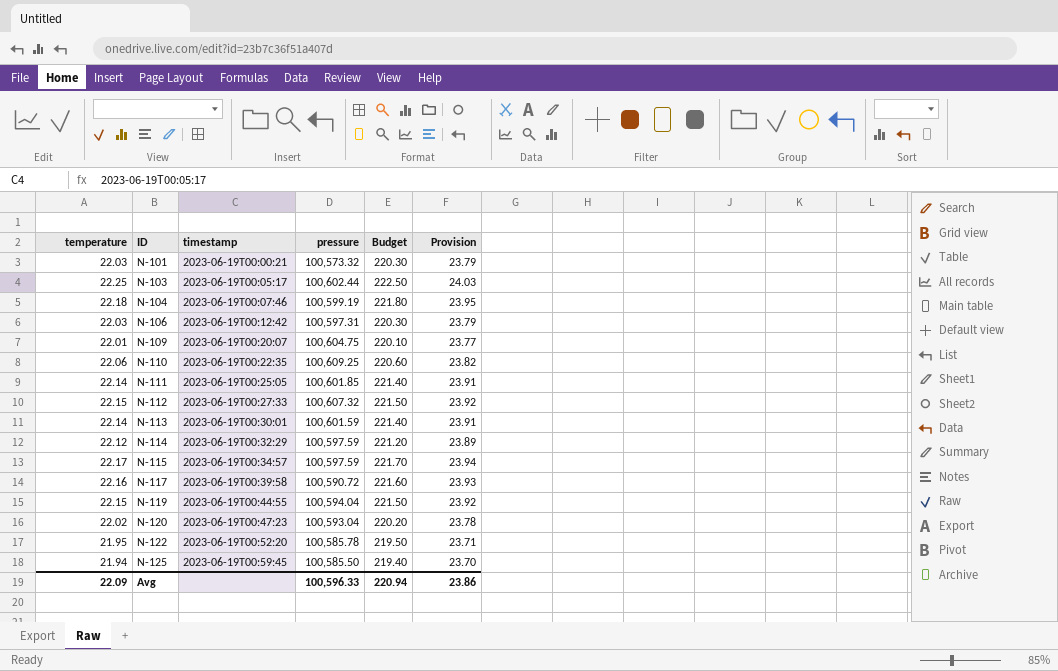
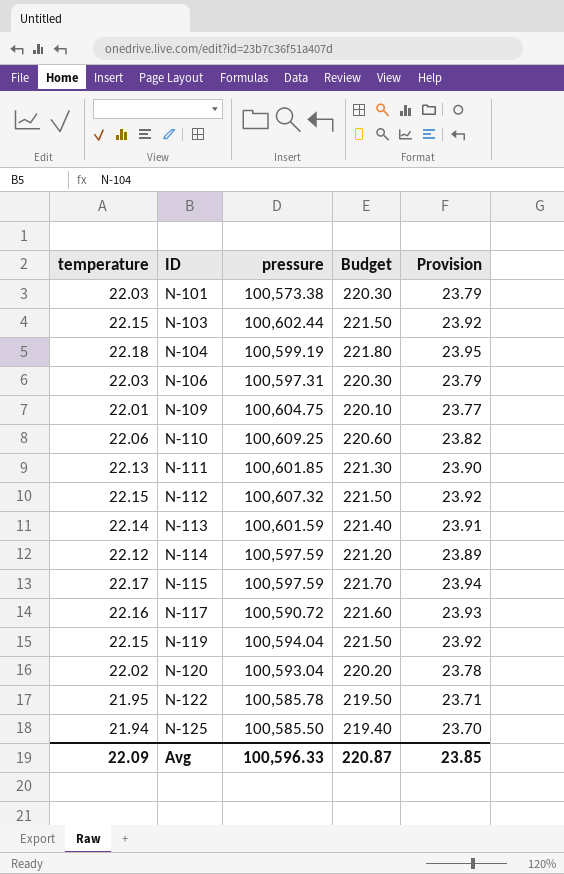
column timestamp | position: 3 -> none
N-101 | pressure: 100,573.32 -> 100,573.38
N-103 | temperature: 22.25 -> 22.15
N-103 | Budget: 222.50 -> 221.50
N-103 | Provision: 24.03 -> 23.92
N-111 | temperature: 22.14 -> 22.13
N-111 | Budget: 221.40 -> 221.30
N-111 | Provision: 23.91 -> 23.90
Avg | Budget: 220.94 -> 220.87
Avg | Provision: 23.86 -> 23.85

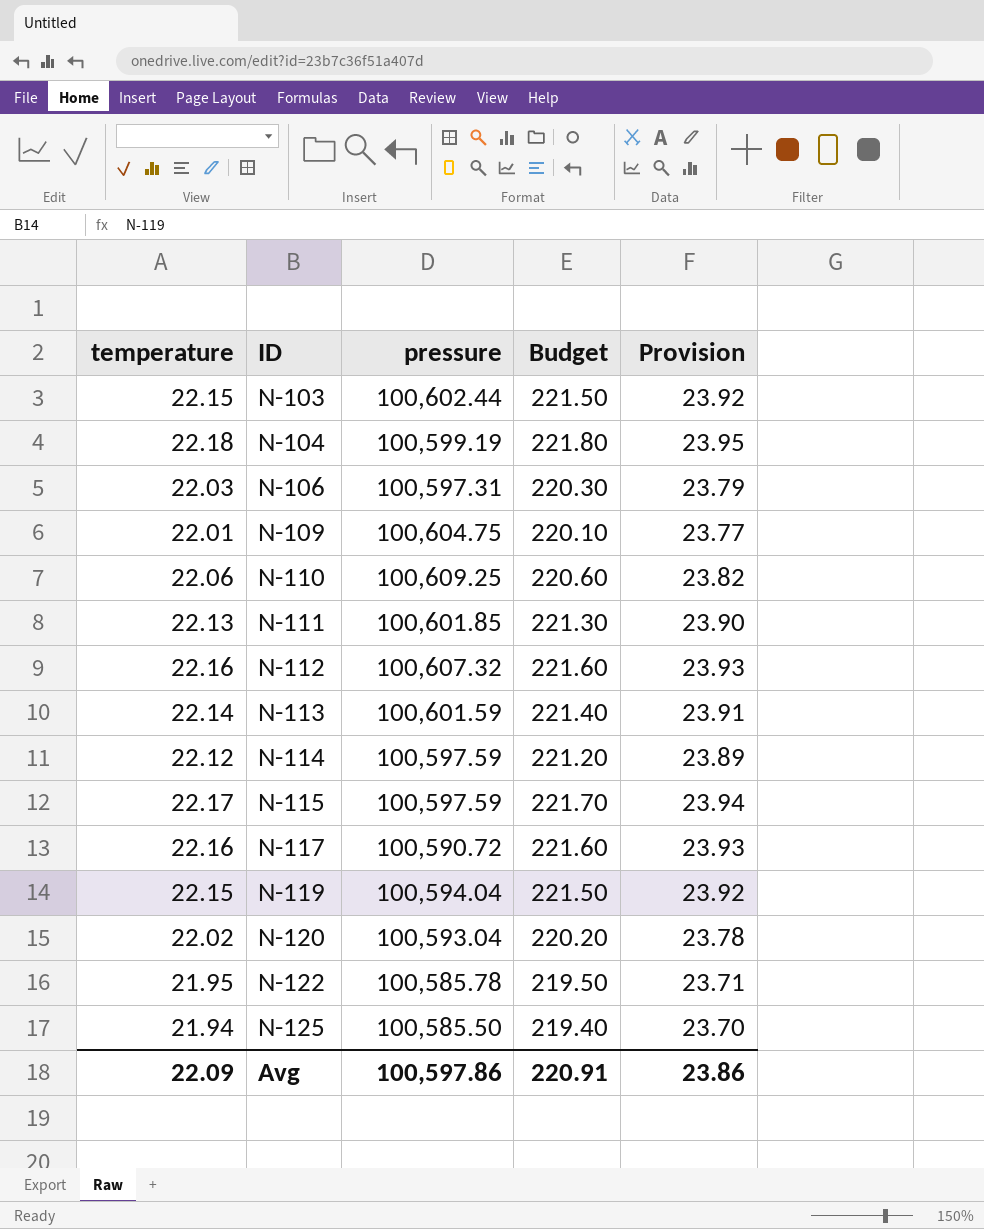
row N-101: 22.03 | 100,573.38 | 220.30 | 23.79 -> none
N-112 | temperature: 22.15 -> 22.16
N-112 | Budget: 221.50 -> 221.60
N-112 | Provision: 23.92 -> 23.93
Avg | pressure: 100,596.33 -> 100,597.86
Avg | Budget: 220.87 -> 220.91
Avg | Provision: 23.85 -> 23.86

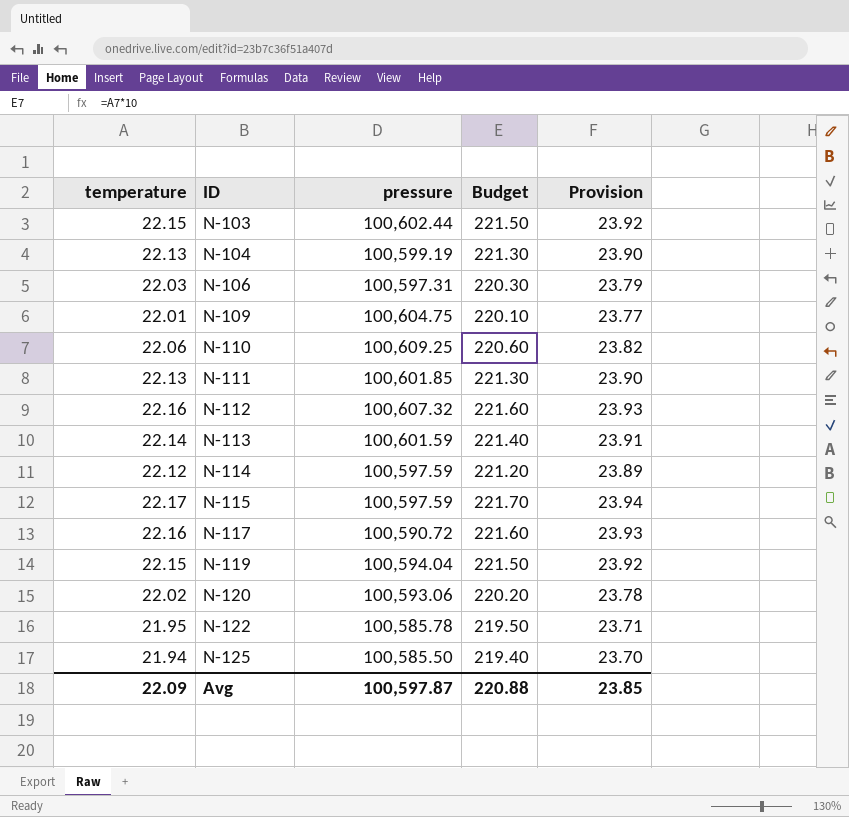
N-104 | temperature: 22.18 -> 22.13
N-104 | Budget: 221.80 -> 221.30
N-104 | Provision: 23.95 -> 23.90
N-120 | pressure: 100,593.04 -> 100,593.06
Avg | pressure: 100,597.86 -> 100,597.87
Avg | Budget: 220.91 -> 220.88
Avg | Provision: 23.86 -> 23.85

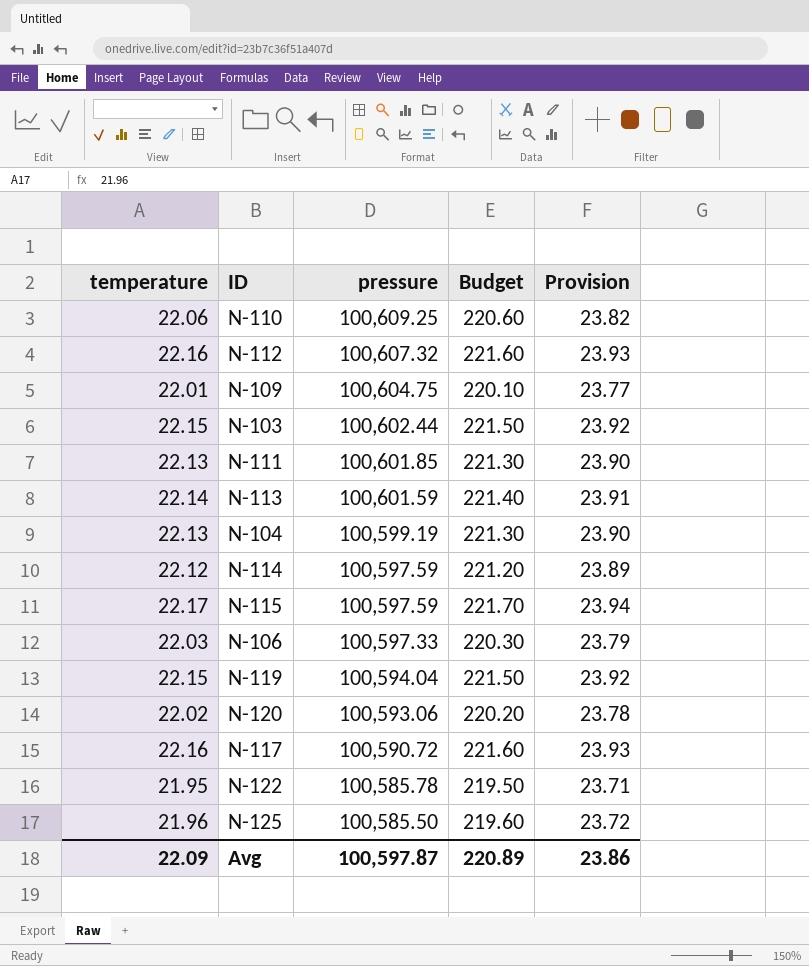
row order: ID ascending -> pressure descending
N-106 | pressure: 100,597.31 -> 100,597.33
N-125 | temperature: 21.94 -> 21.96
N-125 | Budget: 219.40 -> 219.60
N-125 | Provision: 23.70 -> 23.72
Avg | Budget: 220.88 -> 220.89
Avg | Provision: 23.85 -> 23.86

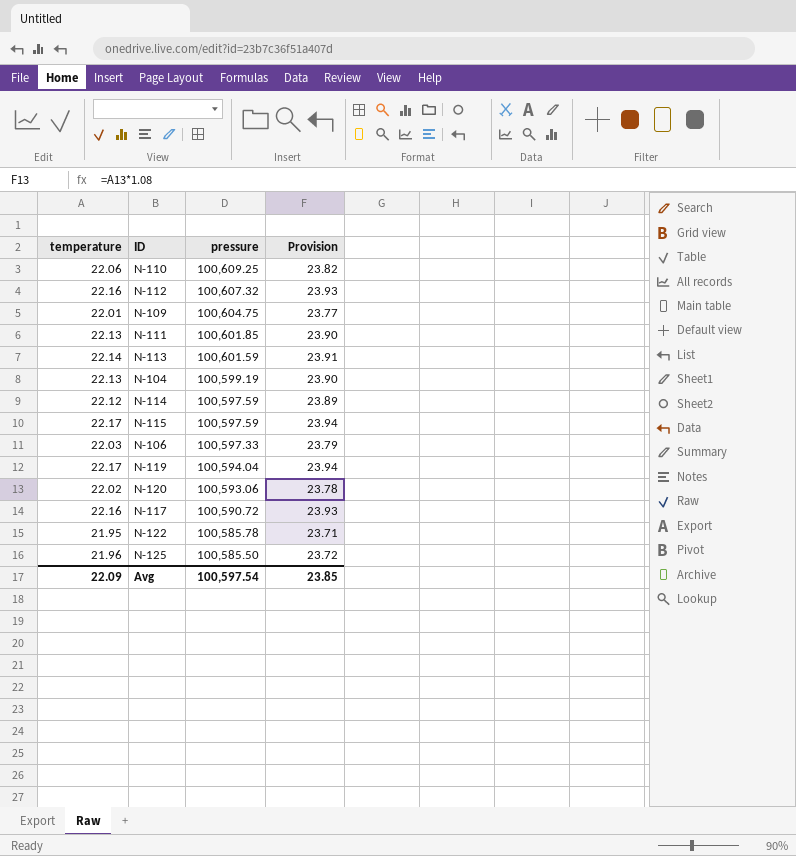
column Budget | formula: [temperature] * 10 -> none
row N-103: 22.15 | 100,602.44 | 221.50 | 23.92 -> none
N-119 | temperature: 22.15 -> 22.17
N-119 | Provision: 23.92 -> 23.94
Avg | pressure: 100,597.87 -> 100,597.54
Avg | Provision: 23.86 -> 23.85

